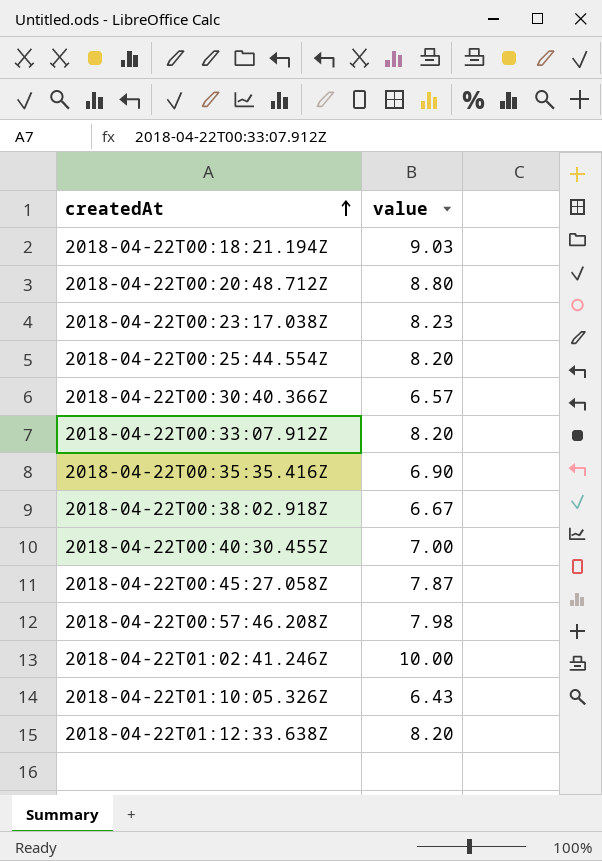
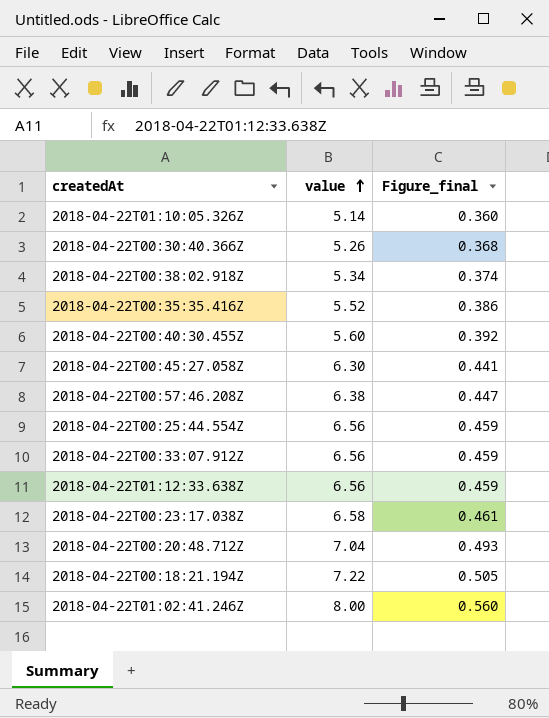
row order: createdAt ascending -> value ascending
column Figure_final | formula: none -> [value] * 0.07
2018-04-22T01:10:05.326Z | value: 6.43 -> 5.14
2018-04-22T00:30:40.366Z | value: 6.57 -> 5.26
2018-04-22T00:38:02.918Z | value: 6.67 -> 5.34
2018-04-22T00:35:35.416Z | value: 6.90 -> 5.52
2018-04-22T00:40:30.455Z | value: 7.00 -> 5.60
2018-04-22T00:45:27.058Z | value: 7.87 -> 6.30
2018-04-22T00:57:46.208Z | value: 7.98 -> 6.38
2018-04-22T00:25:44.554Z | value: 8.20 -> 6.56
2018-04-22T00:33:07.912Z | value: 8.20 -> 6.56
2018-04-22T01:12:33.638Z | value: 8.20 -> 6.56
2018-04-22T00:23:17.038Z | value: 8.23 -> 6.58
2018-04-22T00:20:48.712Z | value: 8.80 -> 7.04
2018-04-22T00:18:21.194Z | value: 9.03 -> 7.22
2018-04-22T01:02:41.246Z | value: 10.00 -> 8.00

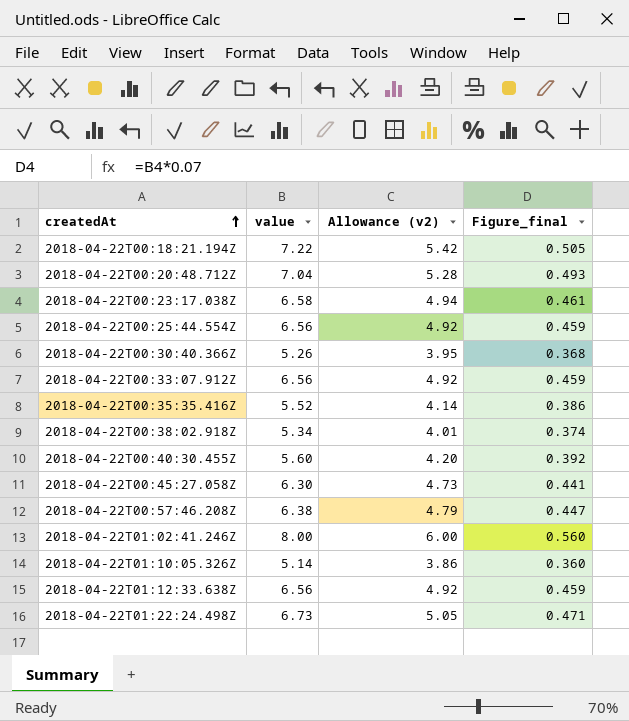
row order: value ascending -> createdAt ascending
column Allowance (v2) | formula: none -> [value] * 0.75
row 2018-04-22T01:22:24.498Z: none -> 6.73 | 5.05 | 0.471

